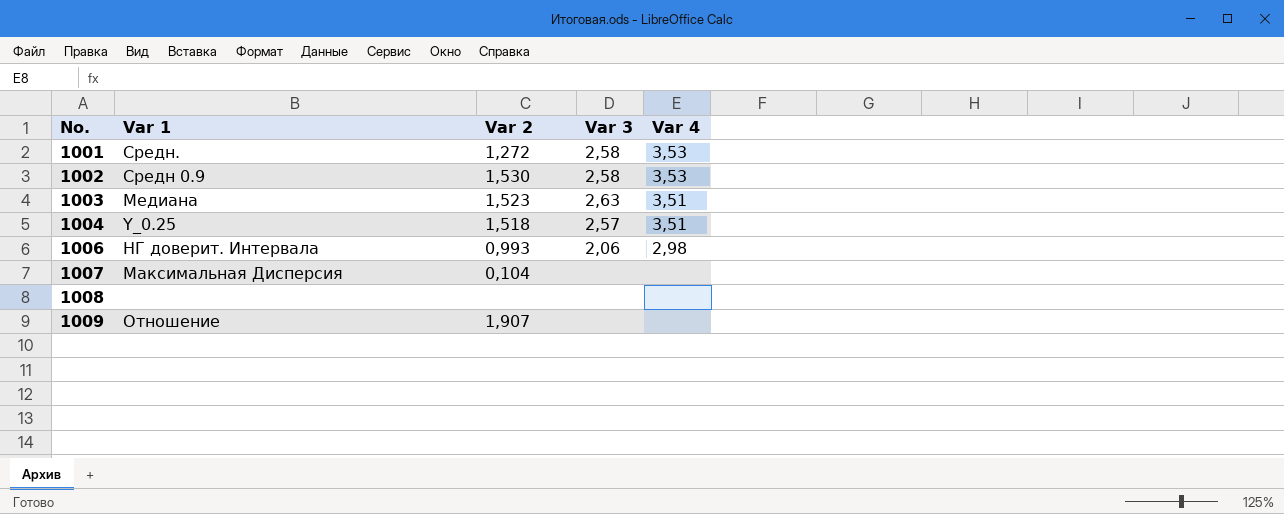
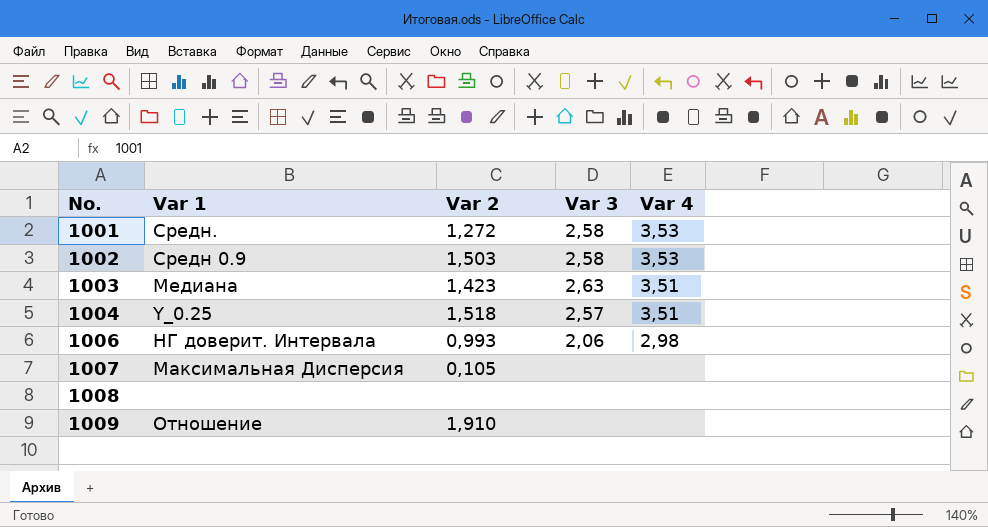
1002 | Var 2: 1,530 -> 1,503
1003 | Var 2: 1,523 -> 1,423
1007 | Var 2: 0,104 -> 0,105
1009 | Var 2: 1,907 -> 1,910

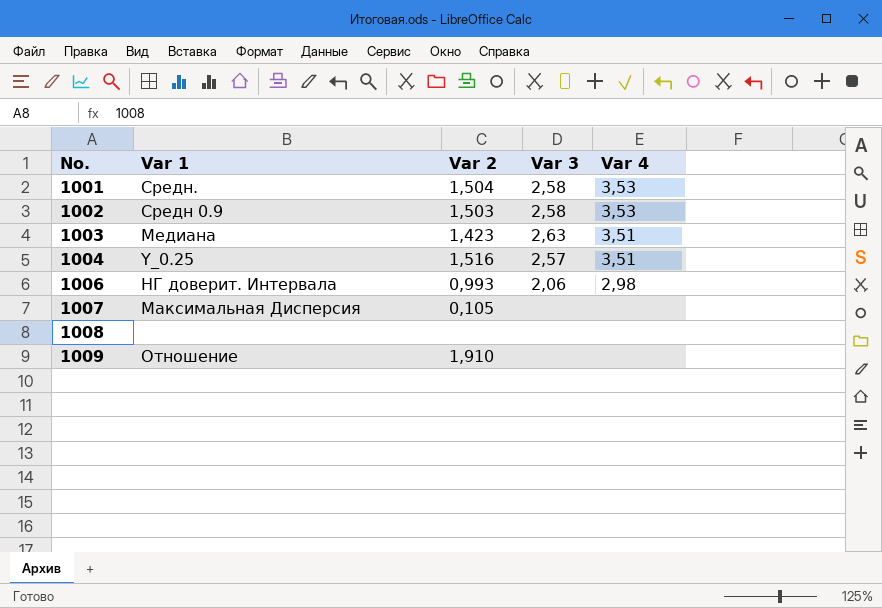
1001 | Var 2: 1,272 -> 1,504
1004 | Var 2: 1,518 -> 1,516

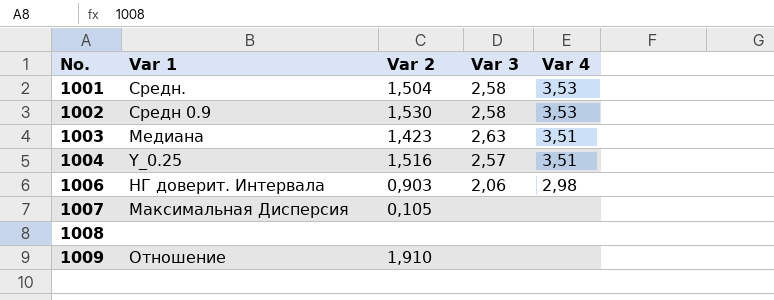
1002 | Var 2: 1,503 -> 1,530
1006 | Var 2: 0,993 -> 0,903

